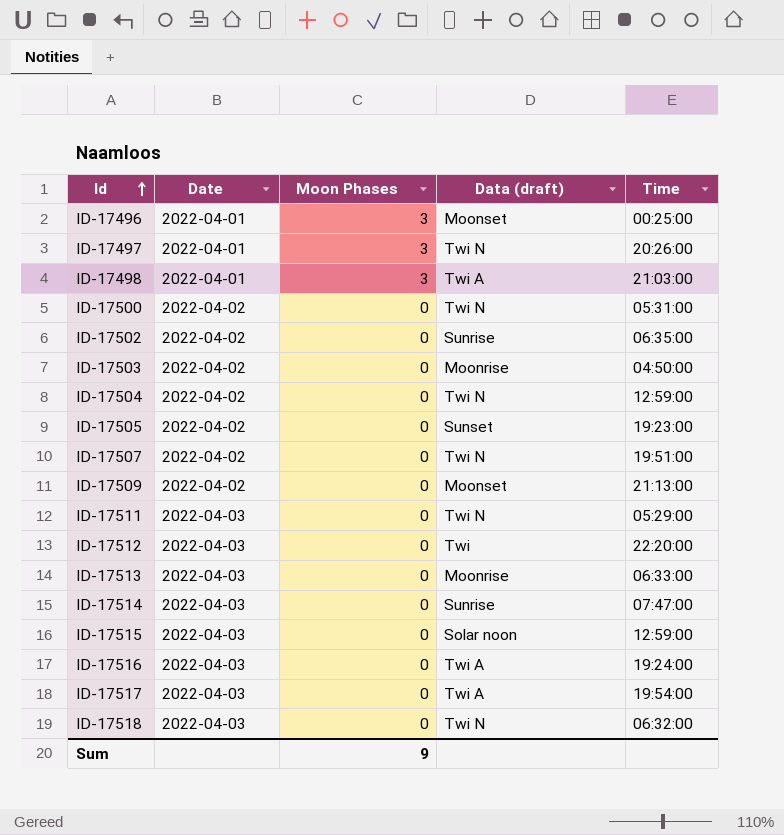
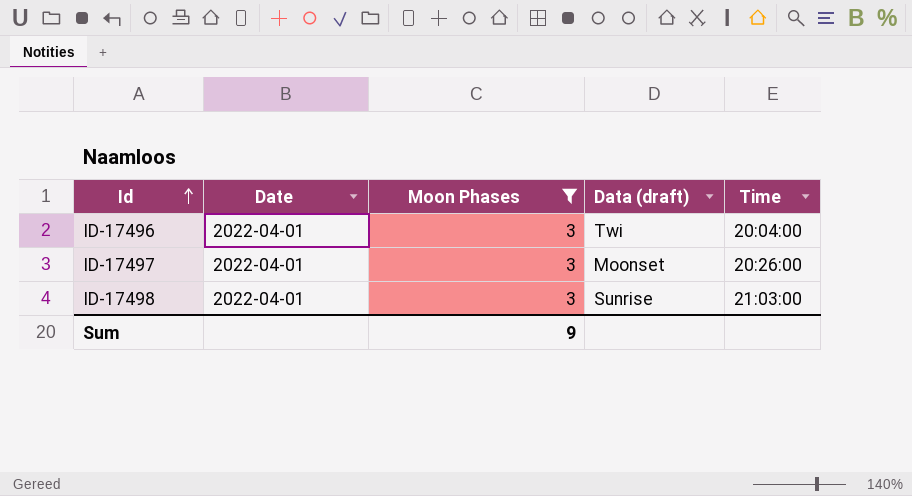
filter: none -> Moon Phases = 3
ID-17496 | Data (draft): Moonset -> Twi
ID-17496 | Time: 00:25:00 -> 20:04:00
ID-17497 | Data (draft): Twi N -> Moonset
ID-17498 | Data (draft): Twi A -> Sunrise

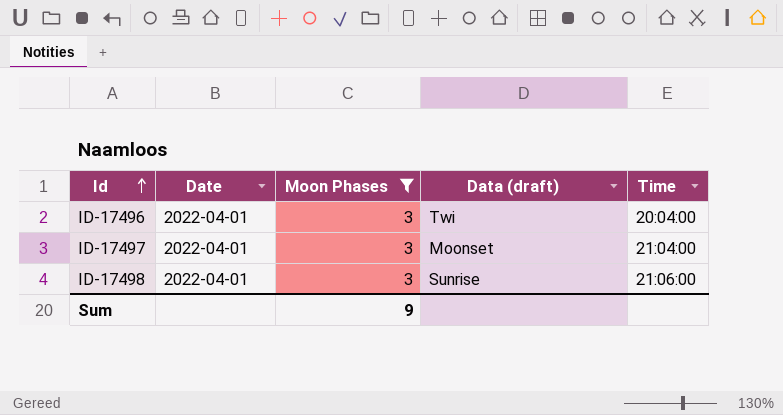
ID-17497 | Time: 20:26:00 -> 21:04:00
ID-17498 | Time: 21:03:00 -> 21:06:00

